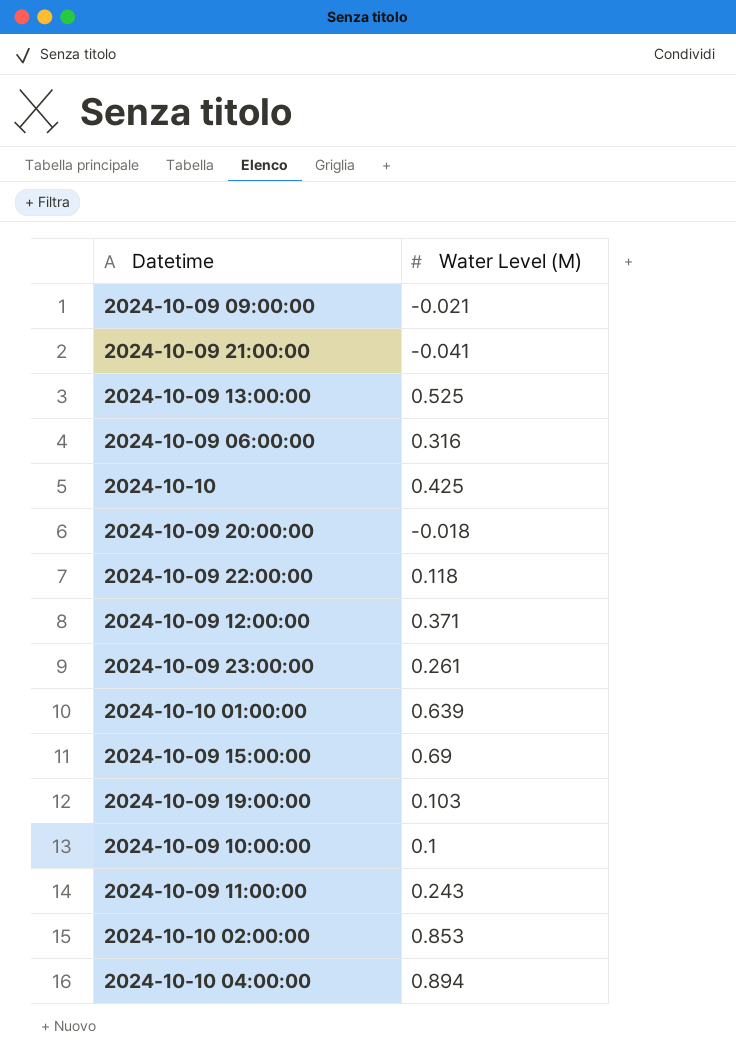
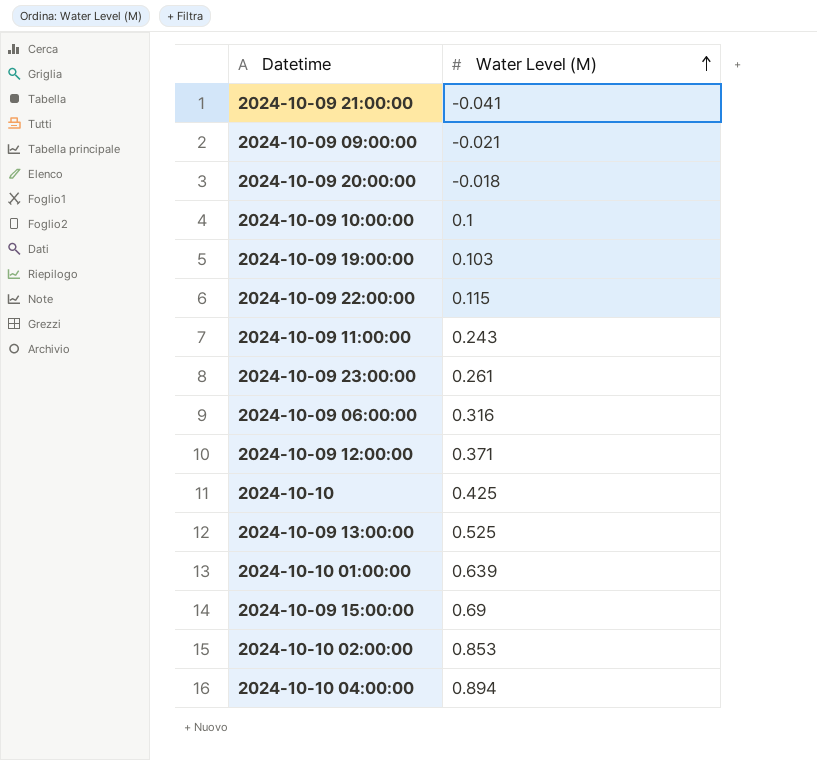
row order: none -> Water Level (M) ascending
2024-10-09 22:00:00 | Water Level (M): 0.118 -> 0.115

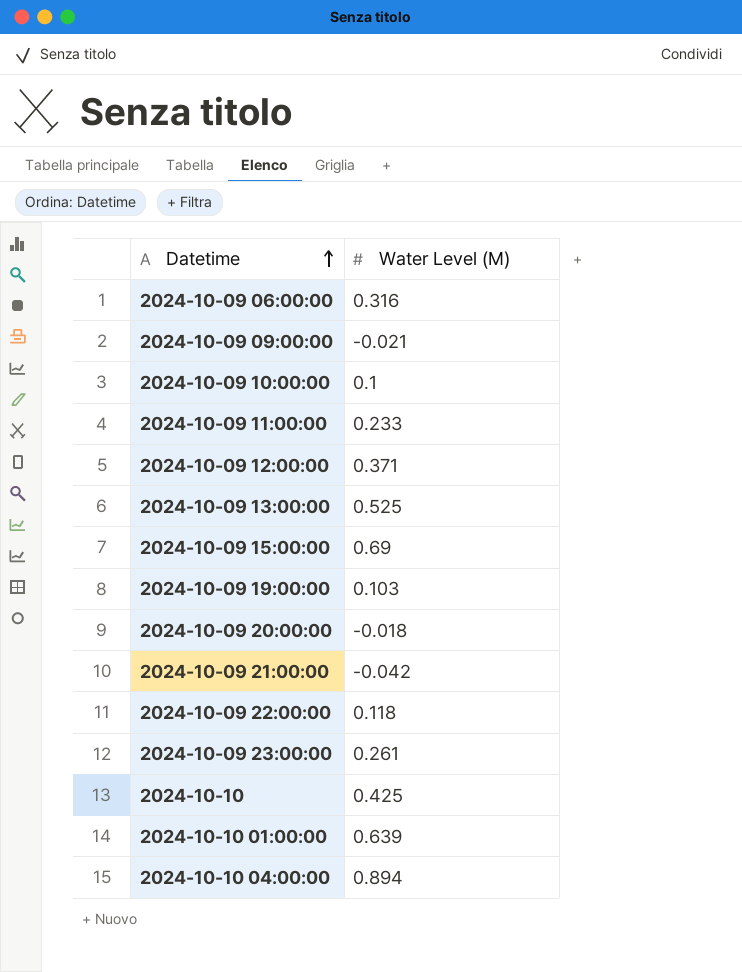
row order: Water Level (M) ascending -> Datetime ascending
row 2024-10-10 02:00:00: 0.853 -> none
2024-10-09 11:00:00 | Water Level (M): 0.243 -> 0.233
2024-10-09 21:00:00 | Water Level (M): -0.041 -> -0.042
2024-10-09 22:00:00 | Water Level (M): 0.115 -> 0.118

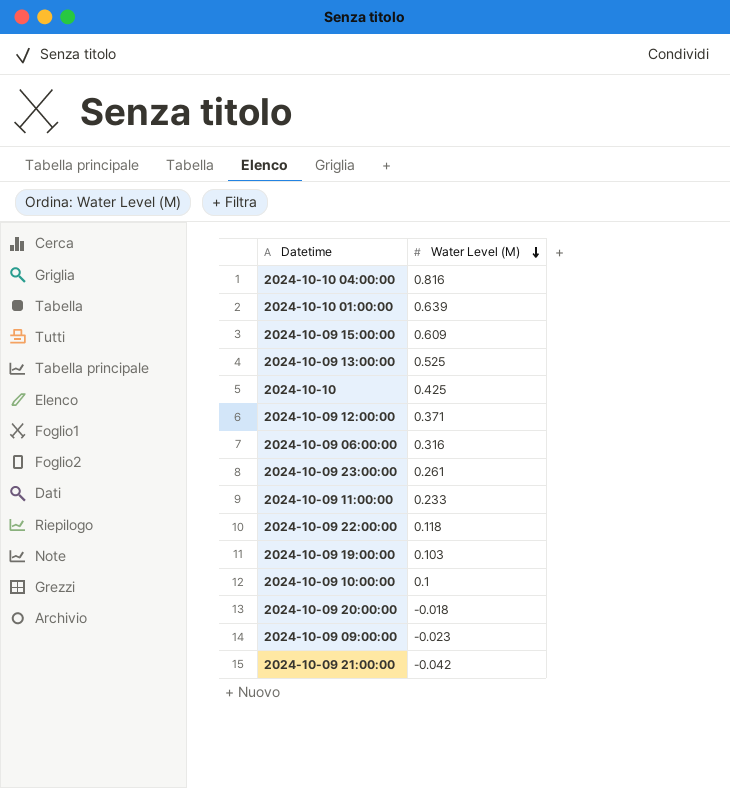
row order: Datetime ascending -> Water Level (M) descending
2024-10-10 04:00:00 | Water Level (M): 0.894 -> 0.816
2024-10-09 15:00:00 | Water Level (M): 0.69 -> 0.609
2024-10-09 09:00:00 | Water Level (M): -0.021 -> -0.023

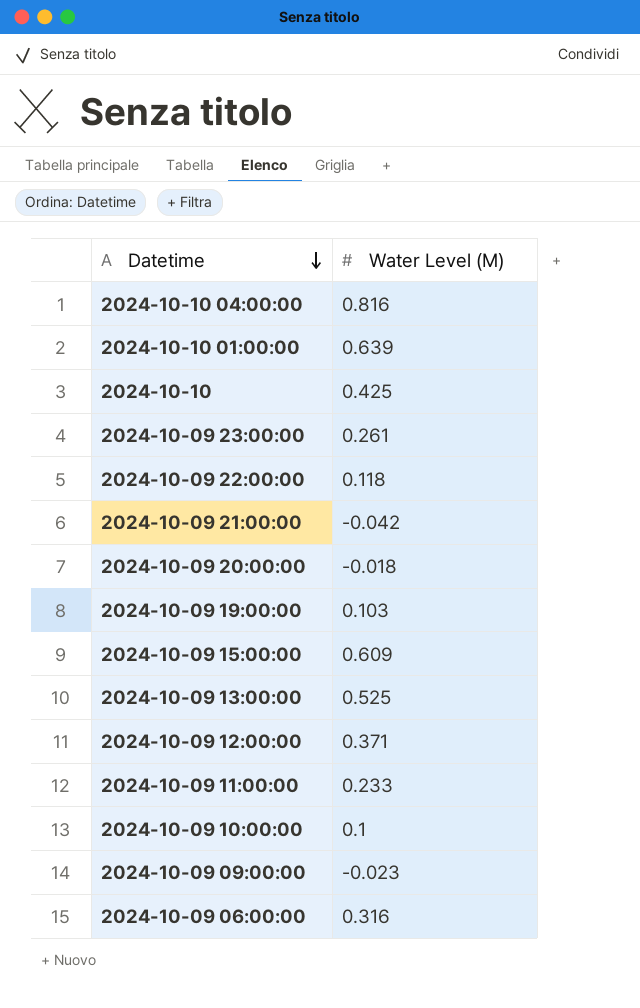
row order: Water Level (M) descending -> Datetime descending

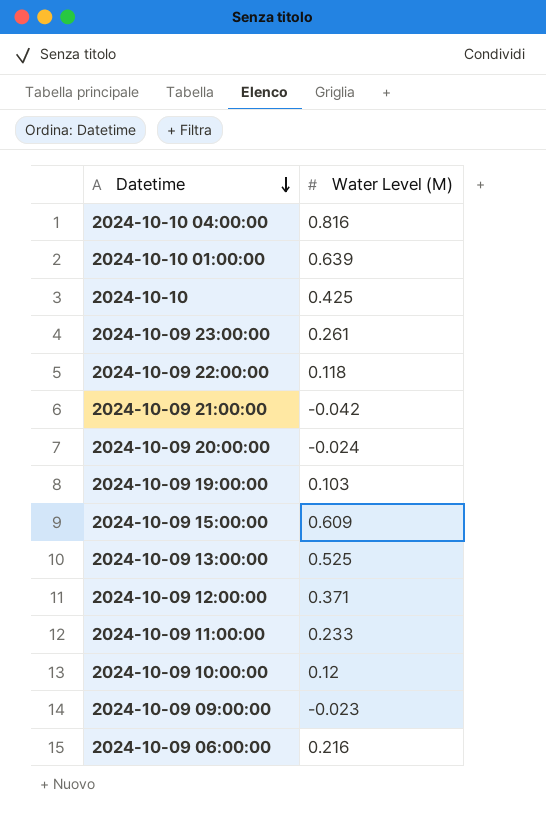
2024-10-09 20:00:00 | Water Level (M): -0.018 -> -0.024
2024-10-09 10:00:00 | Water Level (M): 0.1 -> 0.12
2024-10-09 06:00:00 | Water Level (M): 0.316 -> 0.216

